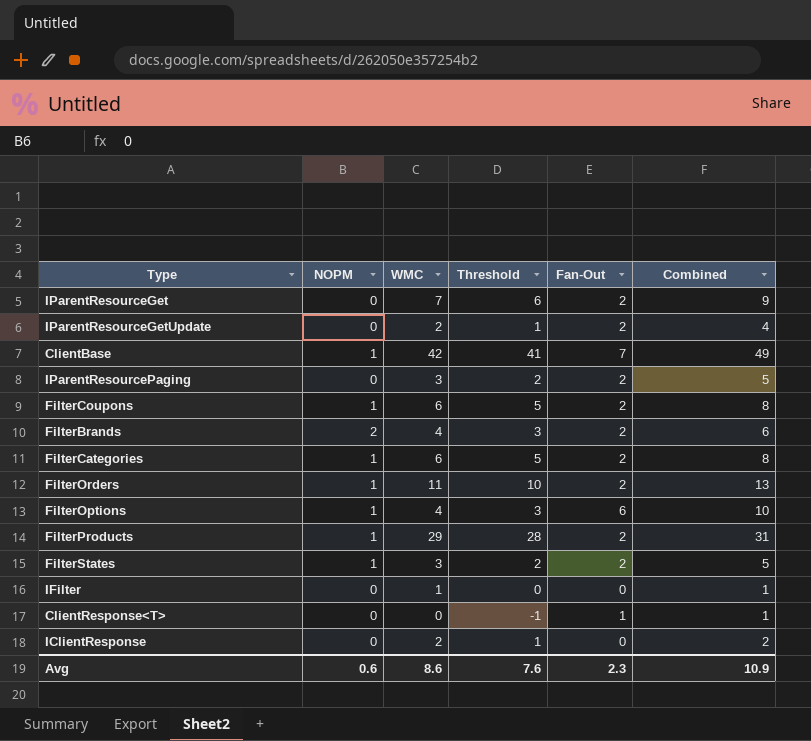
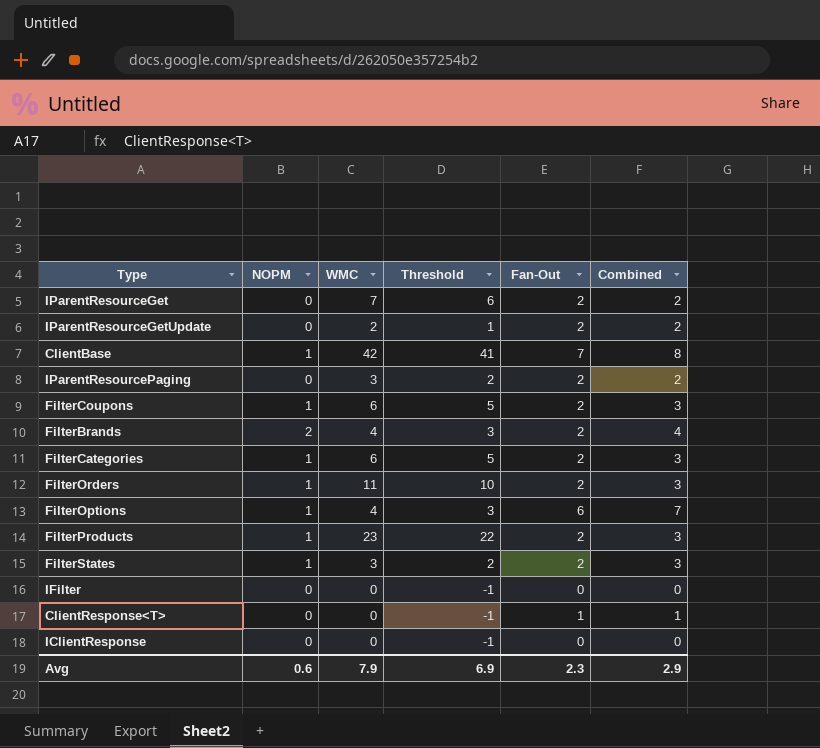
column Combined | formula: [WMC] + [Fan-Out] -> [NOPM] + [Fan-Out]
FilterProducts | WMC: 29 -> 23
FilterProducts | Threshold: 28 -> 22
IFilter | WMC: 1 -> 0
IFilter | Threshold: 0 -> -1
IClientResponse | WMC: 2 -> 0
IClientResponse | Threshold: 1 -> -1
Avg | WMC: 8.6 -> 7.9
Avg | Threshold: 7.6 -> 6.9
Avg | Combined: 10.9 -> 2.9

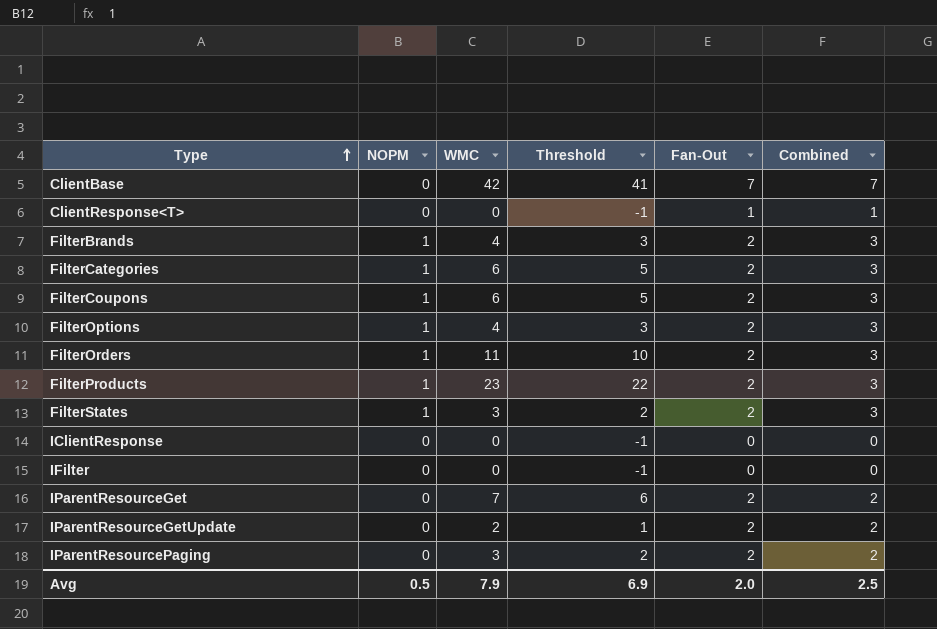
row order: none -> Type ascending
ClientBase | NOPM: 1 -> 0
ClientBase | Combined: 8 -> 7
FilterBrands | NOPM: 2 -> 1
FilterBrands | Combined: 4 -> 3
FilterOptions | Fan-Out: 6 -> 2
FilterOptions | Combined: 7 -> 3
Avg | NOPM: 0.6 -> 0.5
Avg | Fan-Out: 2.3 -> 2.0
Avg | Combined: 2.9 -> 2.5

